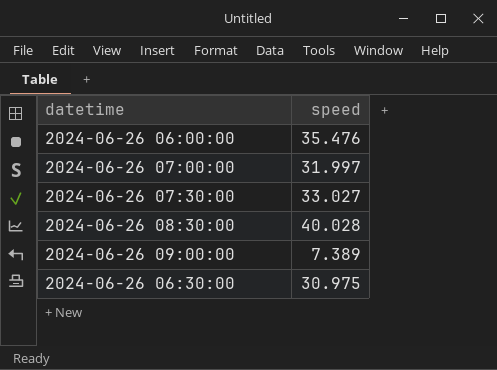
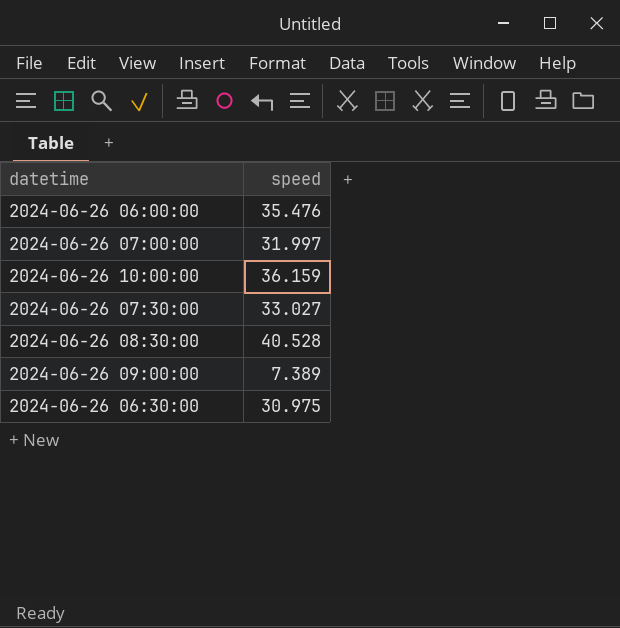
row 2024-06-26 10:00:00: none -> 36.159
2024-06-26 08:30:00 | speed: 40.028 -> 40.528

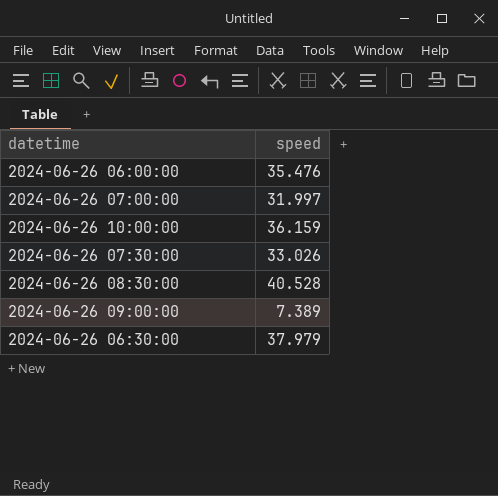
2024-06-26 07:30:00 | speed: 33.027 -> 33.026
2024-06-26 06:30:00 | speed: 30.975 -> 37.979

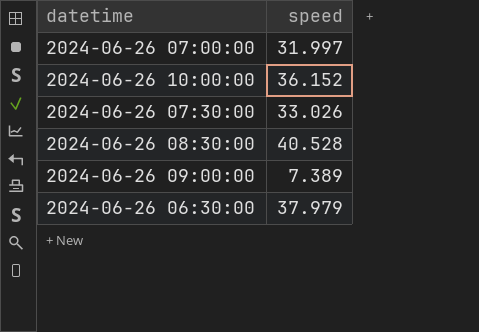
row 2024-06-26 06:00:00: 35.476 -> none
2024-06-26 10:00:00 | speed: 36.159 -> 36.152

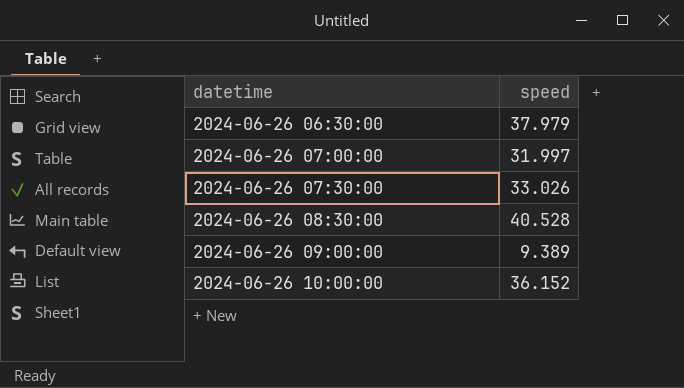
row order: none -> datetime ascending
2024-06-26 09:00:00 | speed: 7.389 -> 9.389

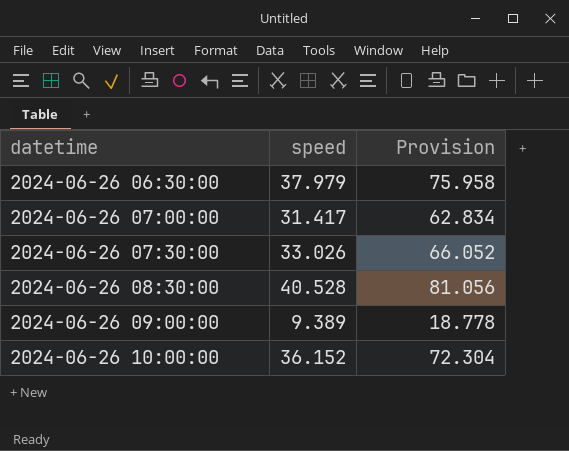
column Provision | formula: none -> [speed] * 2
2024-06-26 07:00:00 | speed: 31.997 -> 31.417

